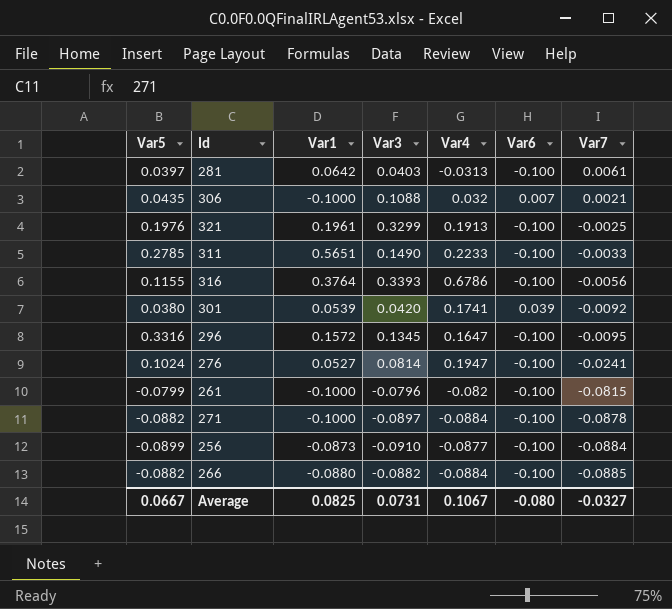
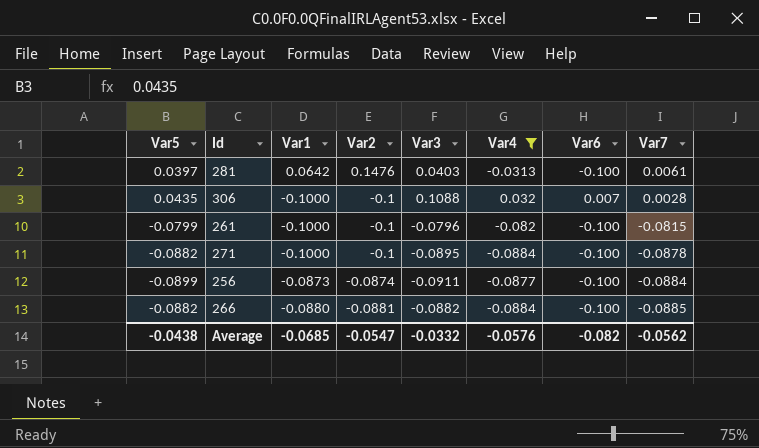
filter: none -> Var4 <= 0.032
column Var2 | position: none -> 4
306 | Var7: 0.0021 -> 0.0028
271 | Var3: -0.0897 -> -0.0895
256 | Var3: -0.0910 -> -0.0911
Average | Var5: 0.0667 -> -0.0438
Average | Var1: 0.0825 -> -0.0685
Average | Var3: 0.0731 -> -0.0332
Average | Var4: 0.1067 -> -0.0576
Average | Var6: -0.080 -> -0.082
Average | Var7: -0.0327 -> -0.0562

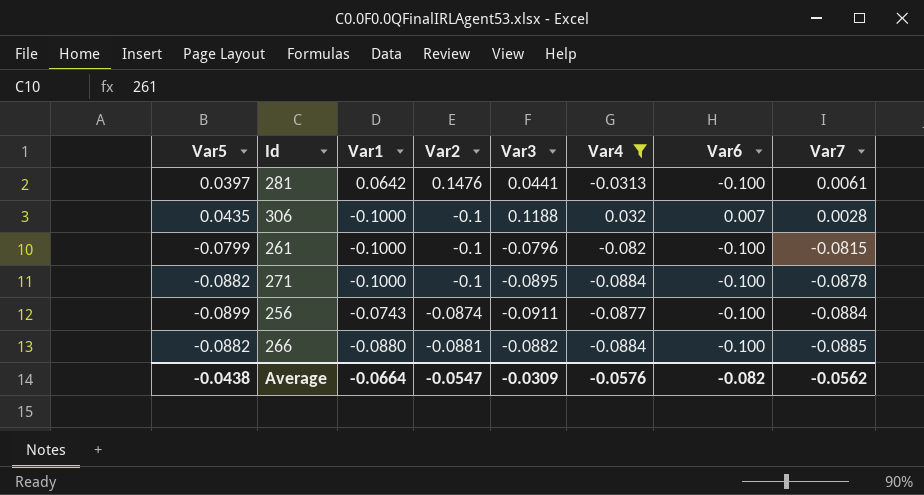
281 | Var3: 0.0403 -> 0.0441
306 | Var3: 0.1088 -> 0.1188
256 | Var1: -0.0873 -> -0.0743
Average | Var1: -0.0685 -> -0.0664
Average | Var3: -0.0332 -> -0.0309

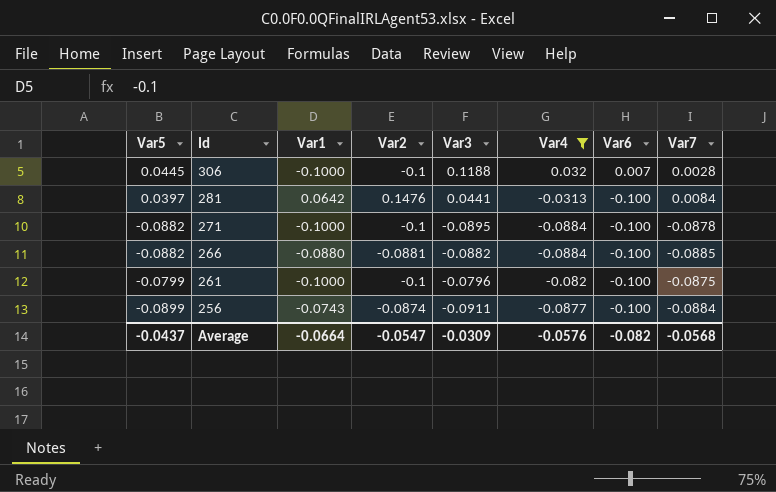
row order: Var7 descending -> Id descending
306 | Var5: 0.0435 -> 0.0445
281 | Var7: 0.0061 -> 0.0084
261 | Var7: -0.0815 -> -0.0875
Average | Var5: -0.0438 -> -0.0437
Average | Var7: -0.0562 -> -0.0568

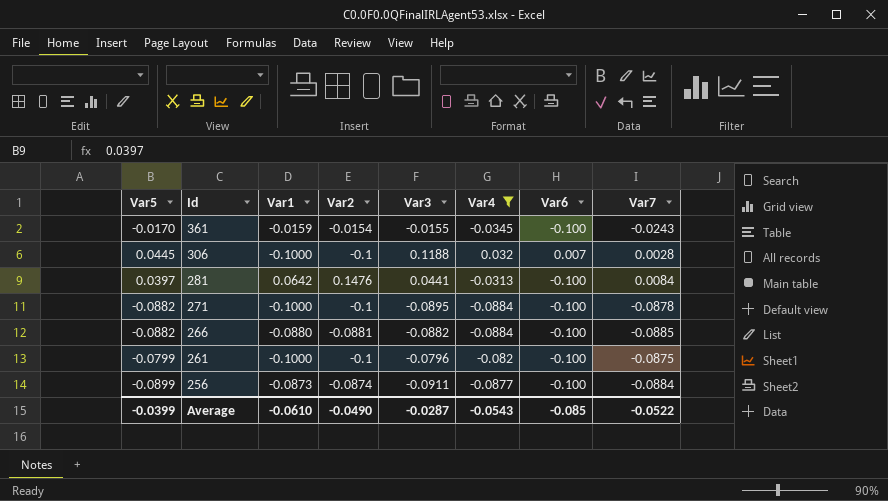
row 361: none -> -0.0170 | -0.0159 | -0.0154 | -0.0155 | -0.0345 | -0.100 | -0.0243
256 | Var1: -0.0743 -> -0.0873
Average | Var5: -0.0437 -> -0.0399
Average | Var1: -0.0664 -> -0.0610
Average | Var2: -0.0547 -> -0.0490
Average | Var3: -0.0309 -> -0.0287
Average | Var4: -0.0576 -> -0.0543
Average | Var6: -0.082 -> -0.085
Average | Var7: -0.0568 -> -0.0522

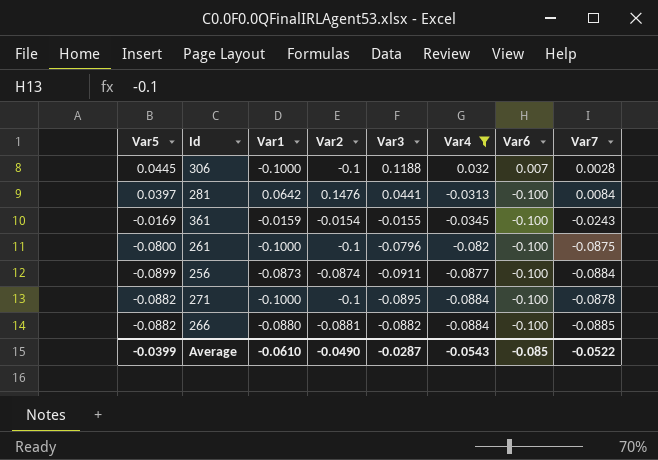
row order: Id descending -> Var4 descending
361 | Var5: -0.0170 -> -0.0169
261 | Var5: -0.0799 -> -0.0800

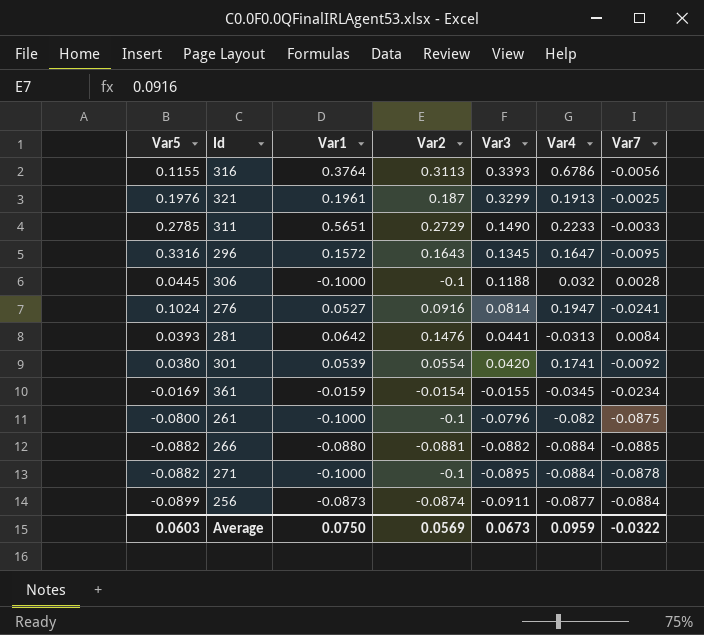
filter: Var4 <= 0.032 -> none
row order: Var4 descending -> Var3 descending
column Var6 | position: 7 -> none
281 | Var5: 0.0397 -> 0.0393
361 | Var7: -0.0243 -> -0.0234
Average | Var5: -0.0399 -> 0.0603
Average | Var1: -0.0610 -> 0.0750
Average | Var2: -0.0490 -> 0.0569
Average | Var3: -0.0287 -> 0.0673
Average | Var4: -0.0543 -> 0.0959
Average | Var7: -0.0522 -> -0.0322

